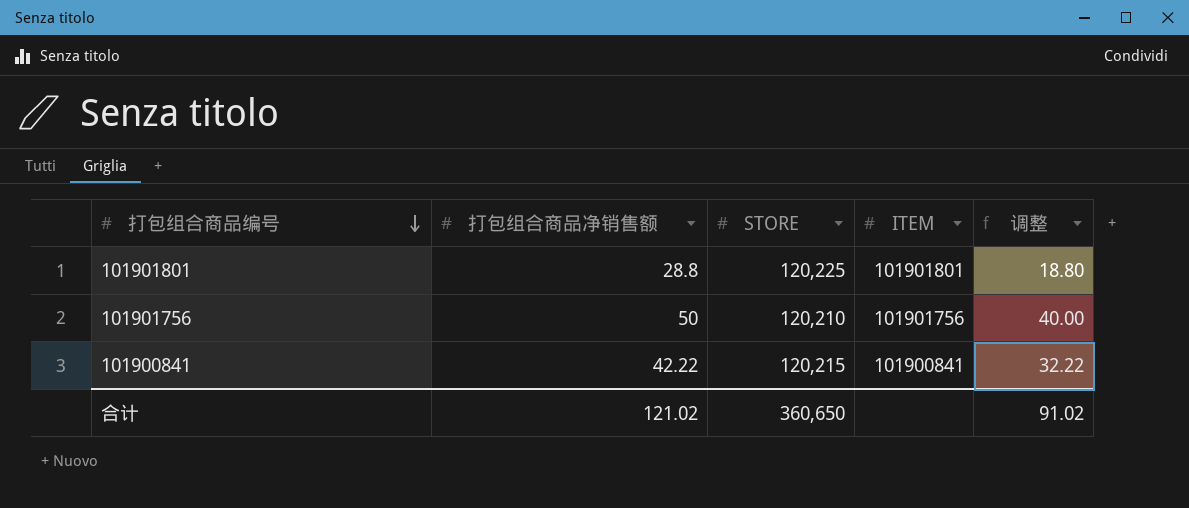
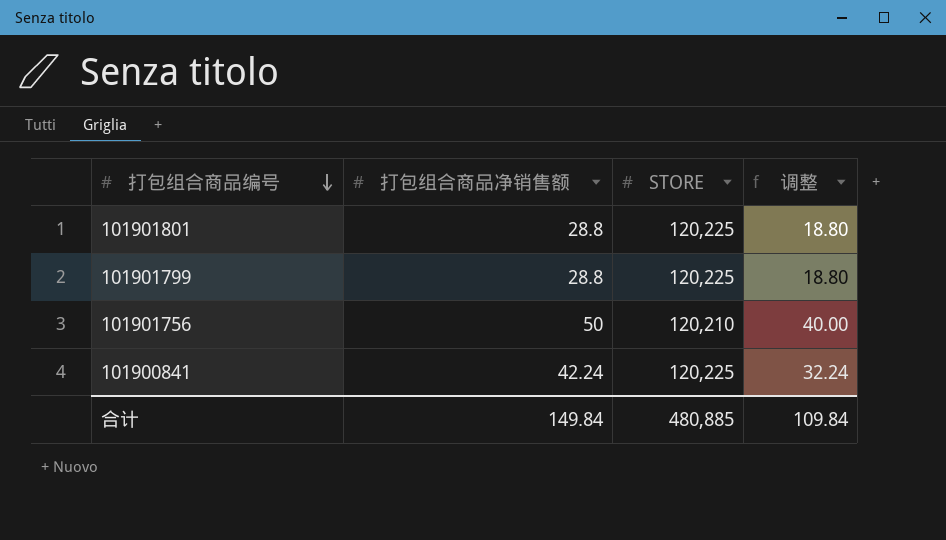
column ITEM | position: 4 -> none
row 101901799: none -> 28.8 | 120,225 | 18.80
101900841 | 打包组合商品净销售额: 42.22 -> 42.24
101900841 | STORE: 120,215 -> 120,225
101900841 | 调整: 32.22 -> 32.24
合计 | 打包组合商品净销售额: 121.02 -> 149.84
合计 | STORE: 360,650 -> 480,885
合计 | 调整: 91.02 -> 109.84

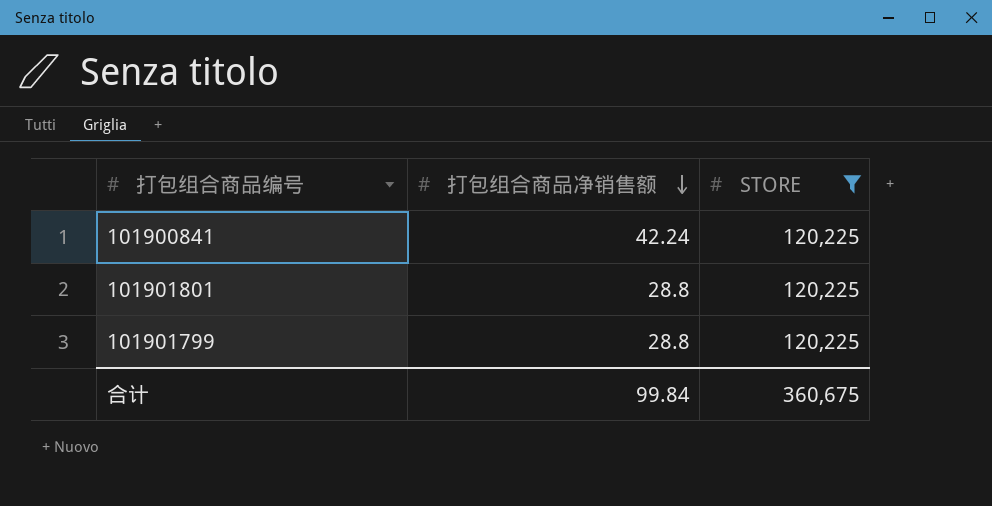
filter: none -> STORE = 120,225
row order: 打包组合商品编号 descending -> 打包组合商品净销售额 descending
column 调整 | formula: [打包组合商品净销售额] - 10 -> none
合计 | 打包组合商品净销售额: 149.84 -> 99.84
合计 | STORE: 480,885 -> 360,675

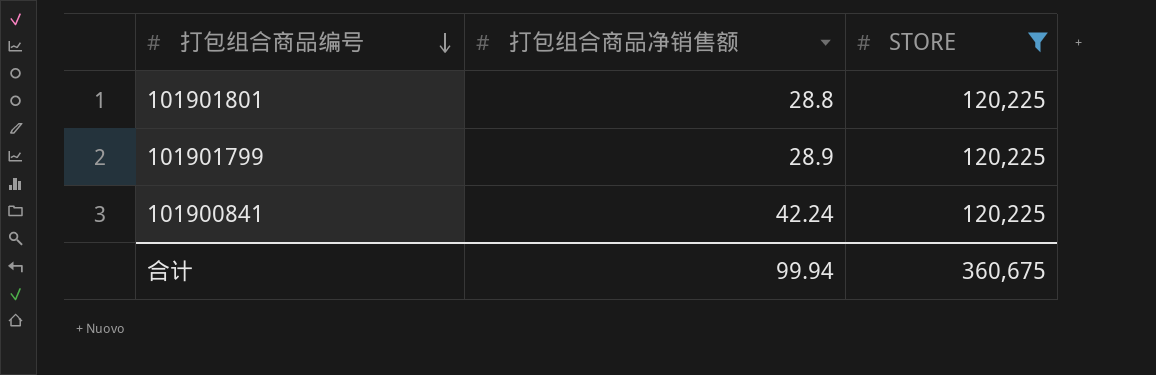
row order: 打包组合商品净销售额 descending -> 打包组合商品编号 descending
101901799 | 打包组合商品净销售额: 28.8 -> 28.9
合计 | 打包组合商品净销售额: 99.84 -> 99.94

